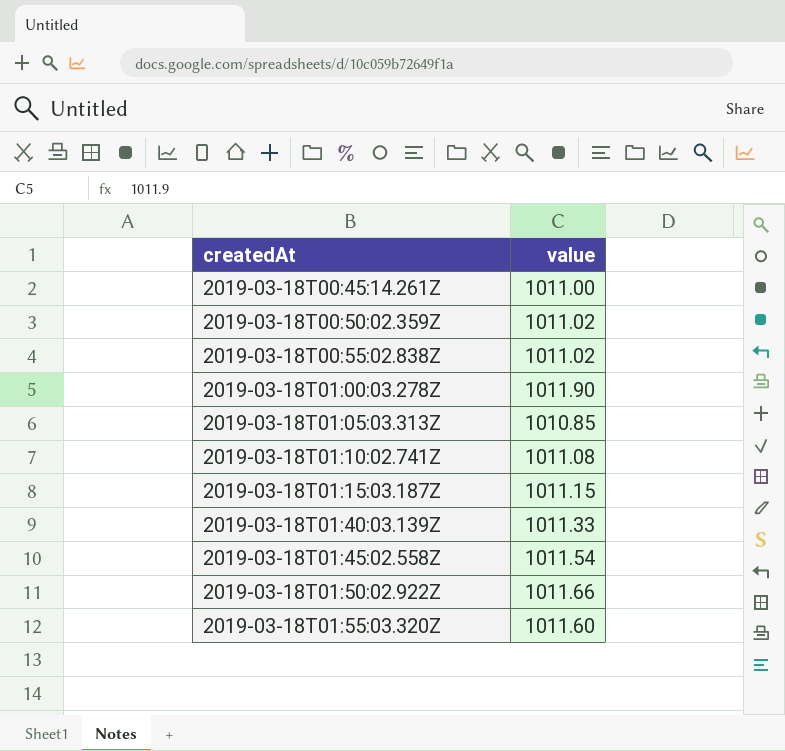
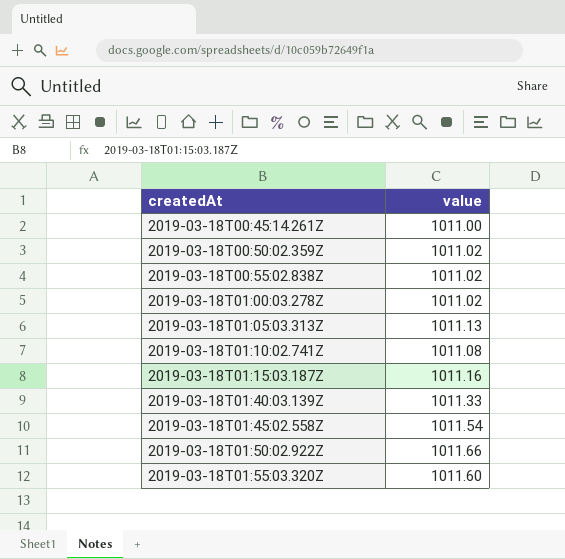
2019-03-18T01:00:03.278Z | value: 1011.90 -> 1011.02
2019-03-18T01:05:03.313Z | value: 1010.85 -> 1011.13
2019-03-18T01:15:03.187Z | value: 1011.15 -> 1011.16

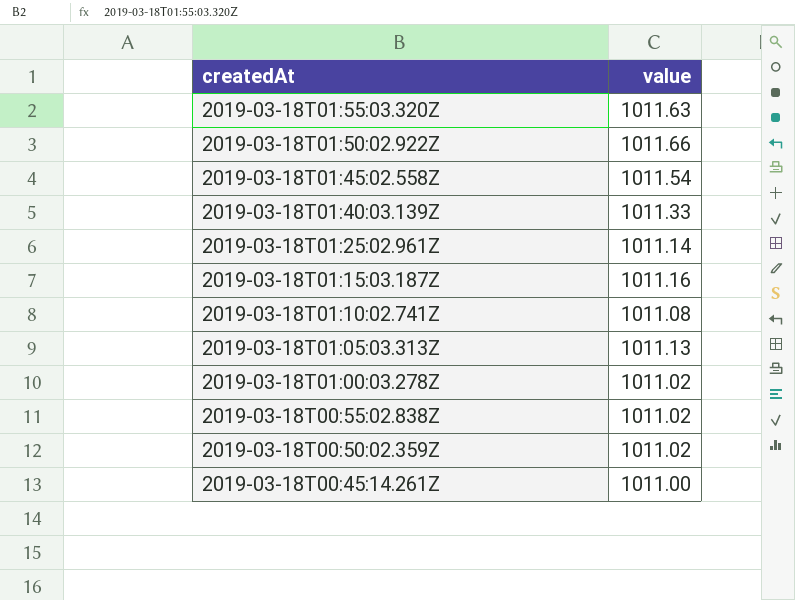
row order: createdAt ascending -> createdAt descending
2019-03-18T01:55:03.320Z | value: 1011.60 -> 1011.63
row 2019-03-18T01:25:02.961Z: none -> 1011.14

